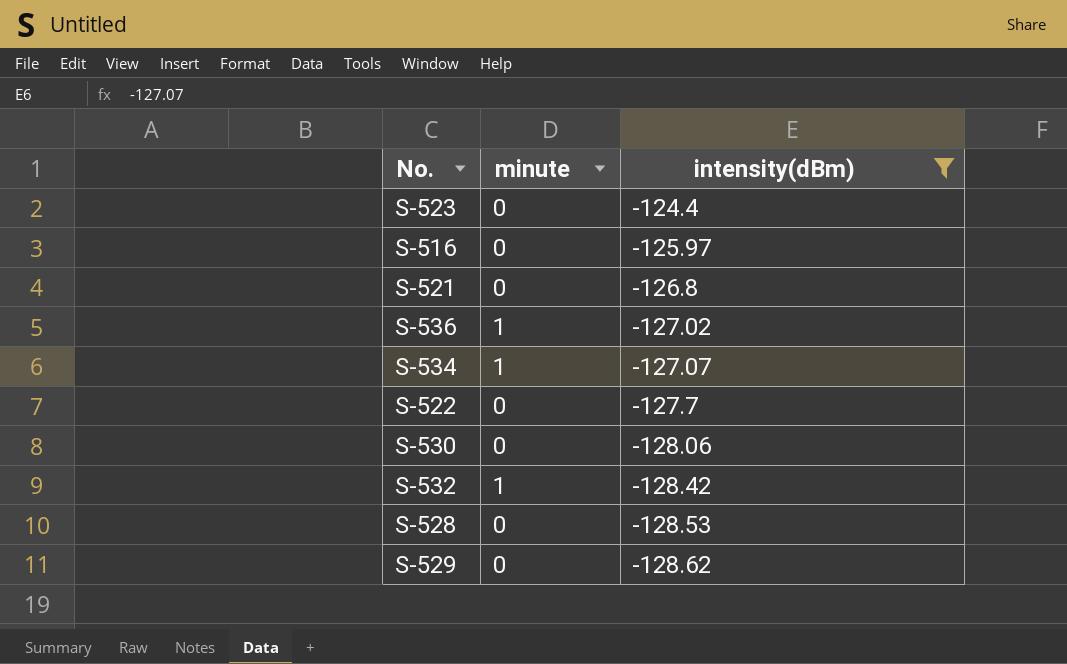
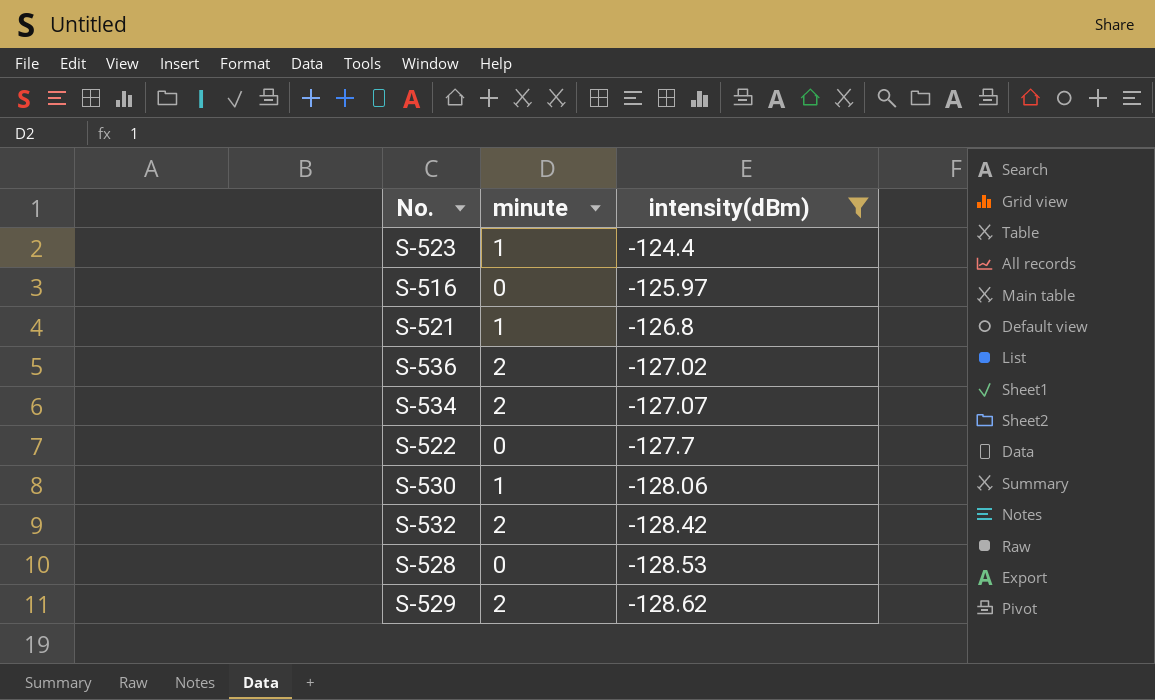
S-523 | minute: 0 -> 1
S-521 | minute: 0 -> 1
S-536 | minute: 1 -> 2
S-534 | minute: 1 -> 2
S-530 | minute: 0 -> 1
S-532 | minute: 1 -> 2
S-529 | minute: 0 -> 2

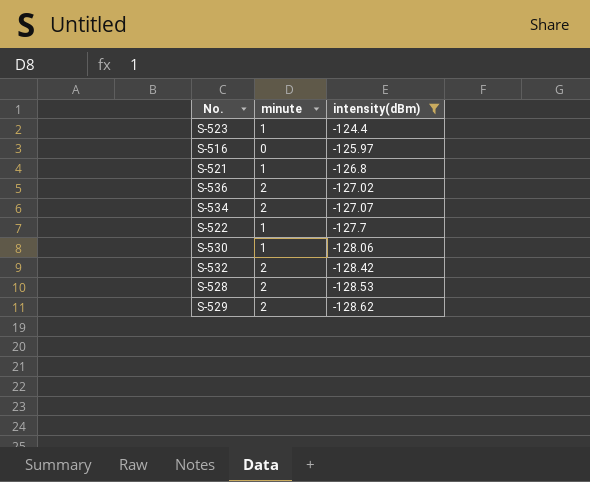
S-522 | minute: 0 -> 1
S-528 | minute: 0 -> 2

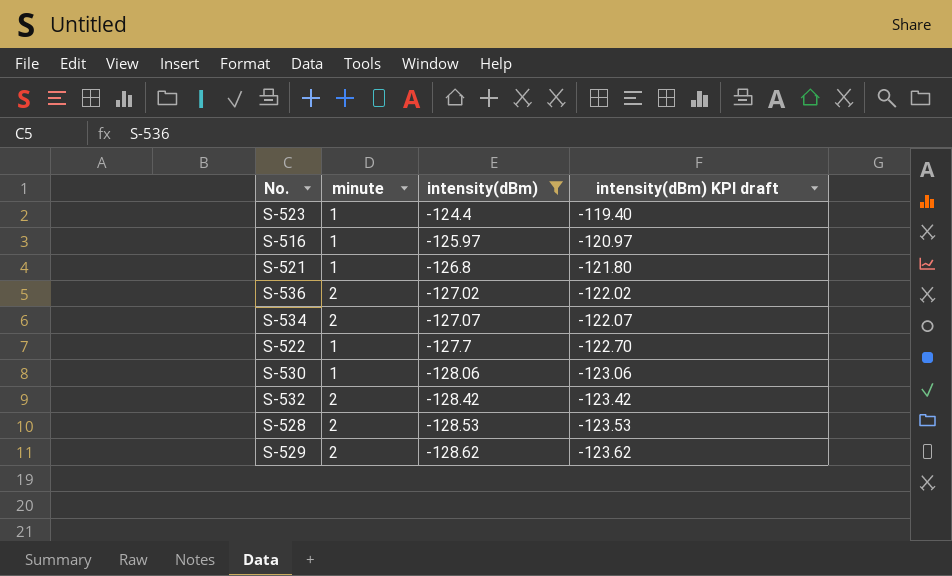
column intensity(dBm) KPI draft | formula: none -> [intensity(dBm)] + 5
S-516 | minute: 0 -> 1

